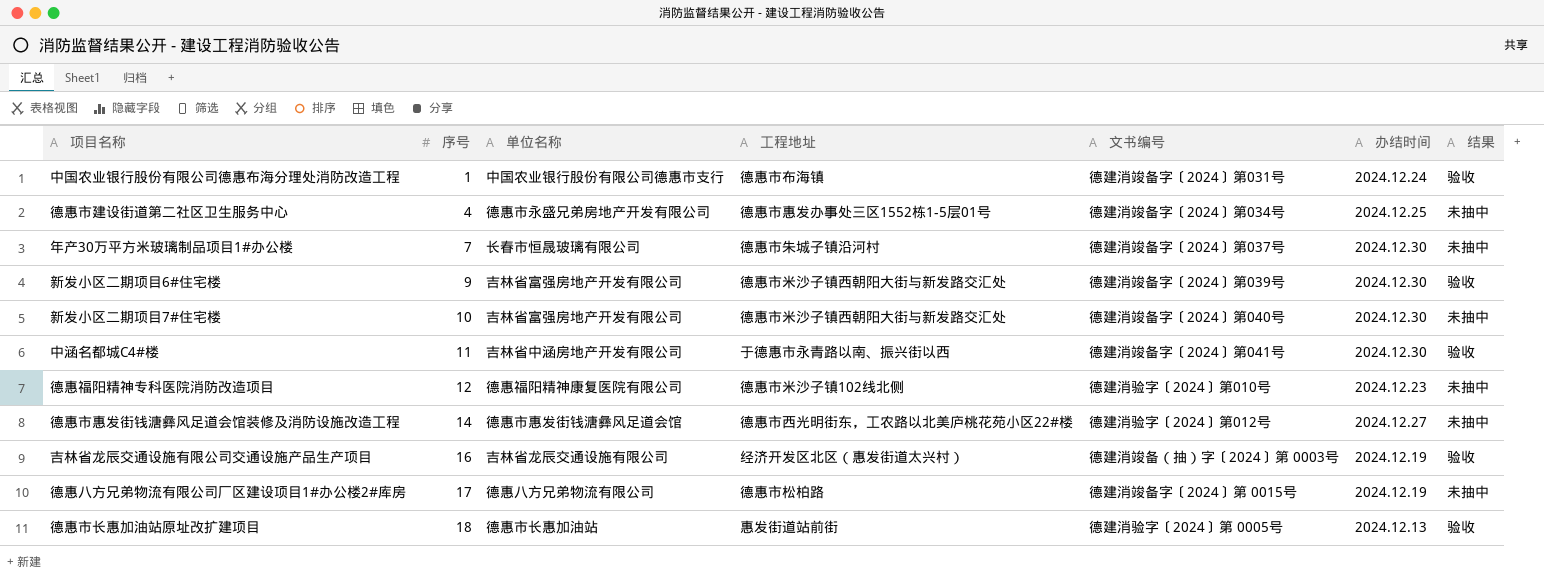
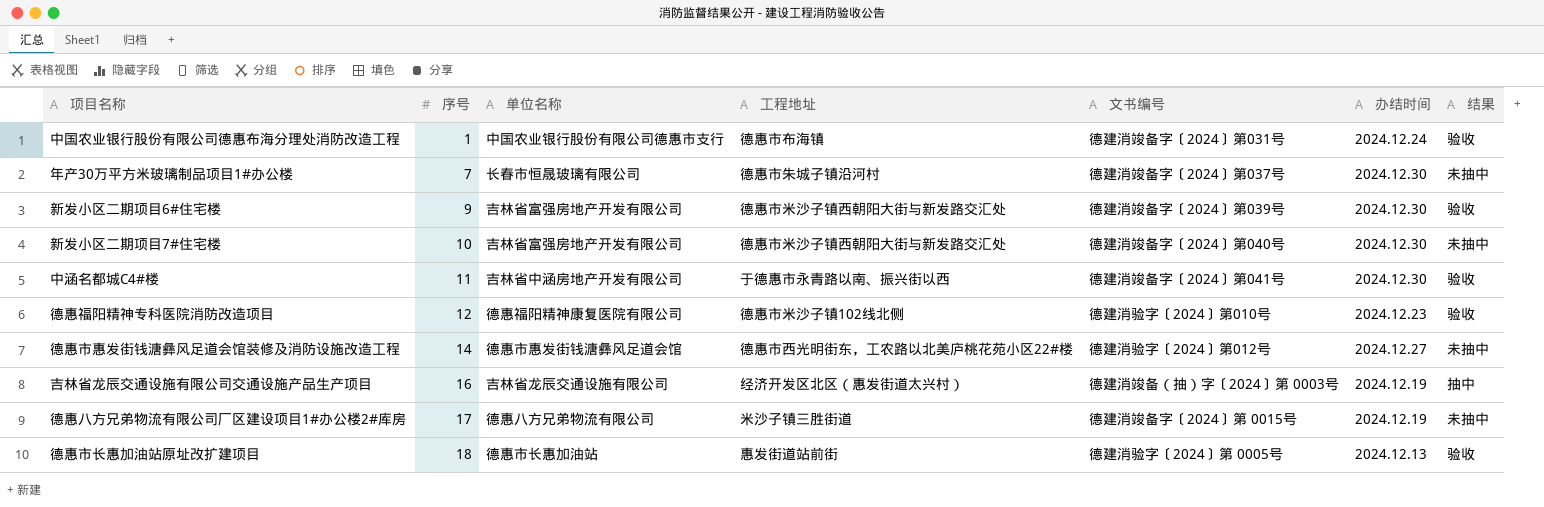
row 德惠市建设街道第二社区卫生服务中心: 4 | 德惠市永盛兄弟房地产开发有限公司 | 德惠市惠发办事处三区1552栋1-5层01号 | 德建消竣备字〔2024〕第034号 | 2024.12.25 | 未抽中 -> none
德惠福阳精神专科医院消防改造项目 | 结果: 未抽中 -> 验收
吉林省龙辰交通设施有限公司交通设施产品生产项目 | 结果: 验收 -> 抽中
德惠八方兄弟物流有限公司厂区建设项目1#办公楼2#库房 | 工程地址: 德惠市松柏路 -> 米沙子镇三胜街道

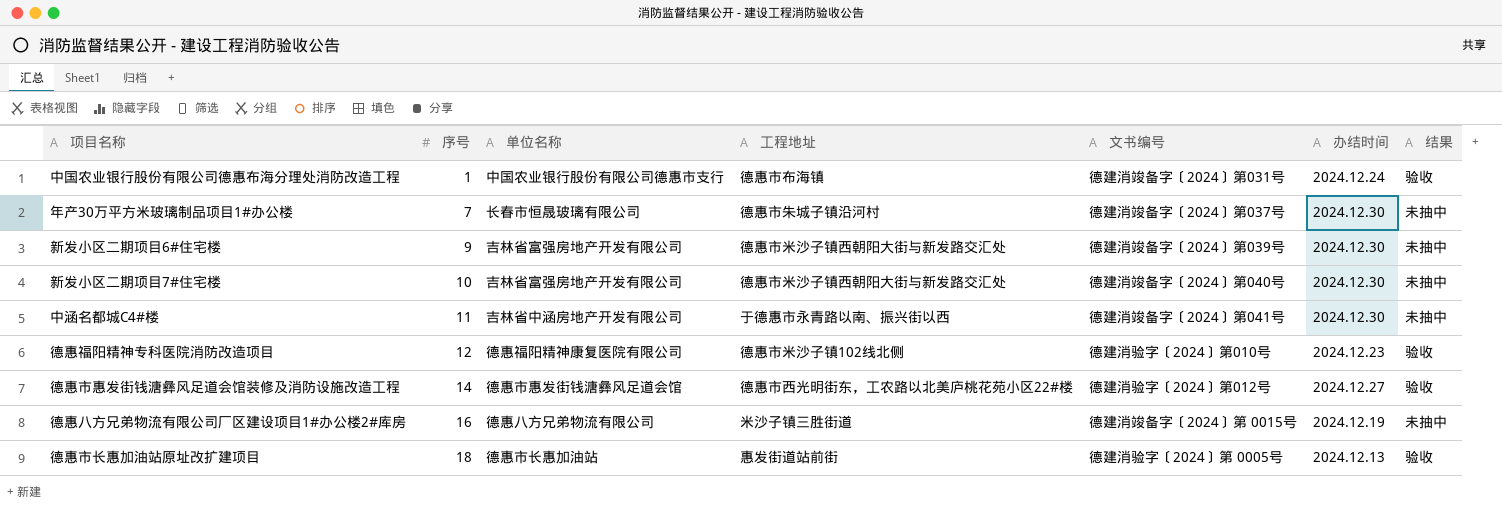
row 吉林省龙辰交通设施有限公司交通设施产品生产项目: 16 | 吉林省龙辰交通设施有限公司 | 经济开发区北区（惠发街道太兴村） | 德建消竣备（抽）字〔2024〕第 0003号 | 2024.12.19 | 抽中 -> none
新发小区二期项目6#住宅楼 | 结果: 验收 -> 未抽中
中涵名都城C4#楼 | 结果: 验收 -> 未抽中
德惠市惠发街钱溏彝风足道会馆装修及消防设施改造工程 | 结果: 未抽中 -> 验收
德惠八方兄弟物流有限公司厂区建设项目1#办公楼2#库房 | 序号: 17 -> 16

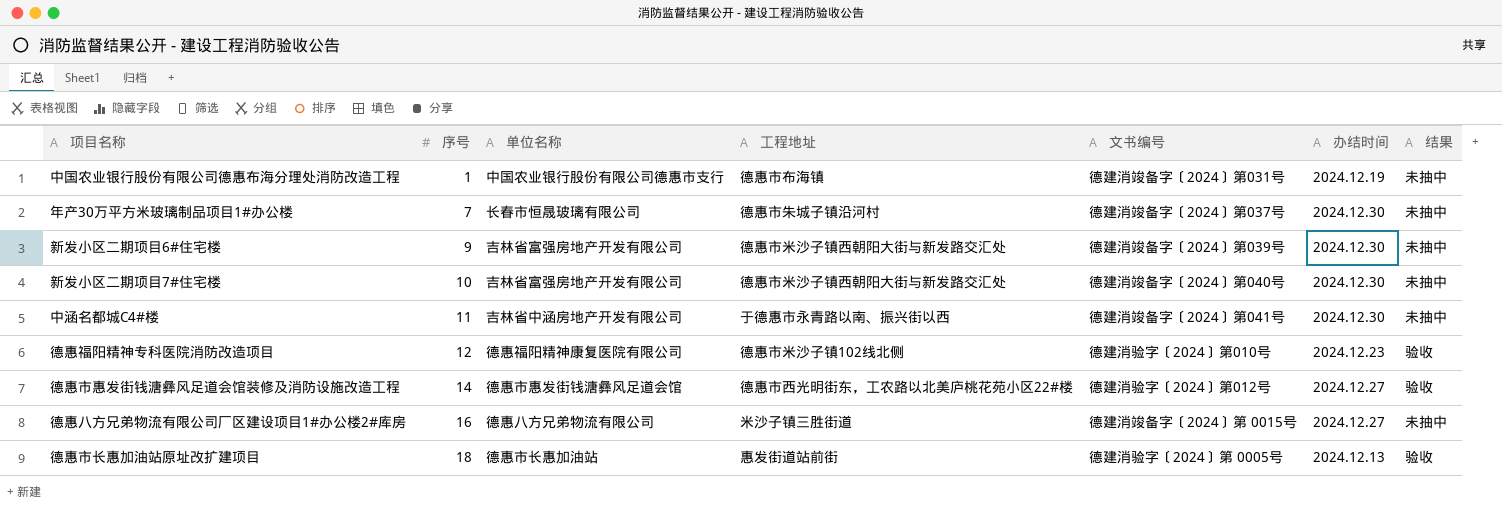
中国农业银行股份有限公司德惠布海分理处消防改造工程 | 办结时间: 2024.12.24 -> 2024.12.19
中国农业银行股份有限公司德惠布海分理处消防改造工程 | 结果: 验收 -> 未抽中
德惠八方兄弟物流有限公司厂区建设项目1#办公楼2#库房 | 办结时间: 2024.12.19 -> 2024.12.27

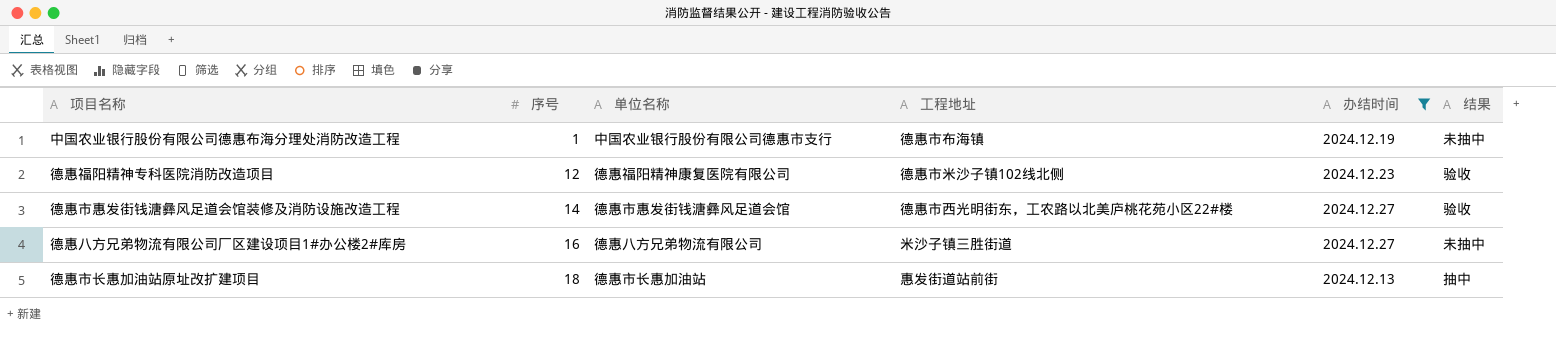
filter: none -> 办结时间 != 2024.12.30
column 文书编号 | position: 5 -> none
德惠市长惠加油站原址改扩建项目 | 结果: 验收 -> 抽中

